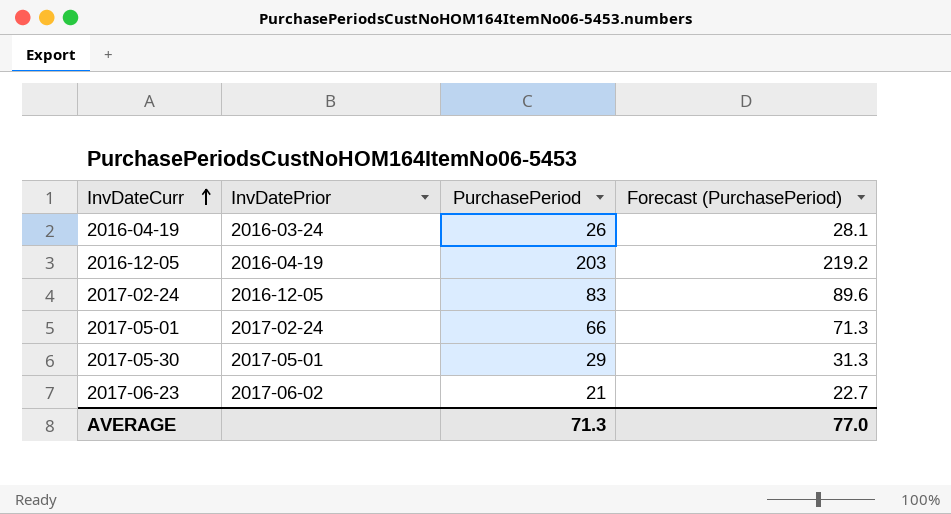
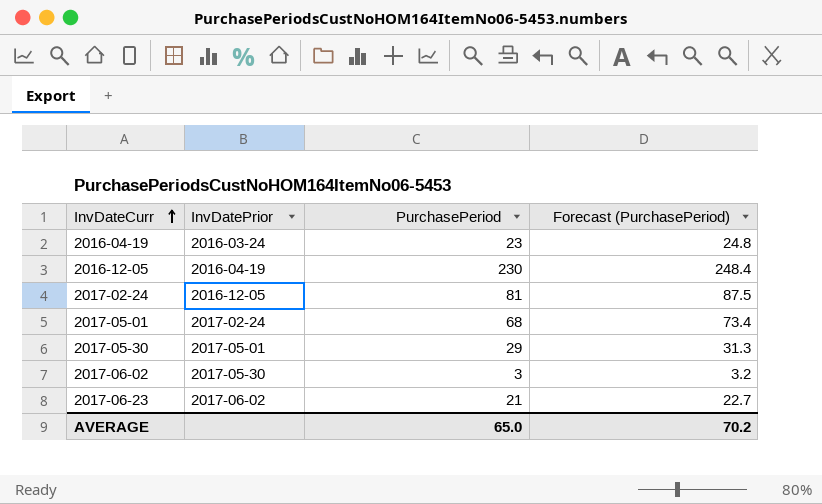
2016-04-19 | PurchasePeriod: 26 -> 23
2016-04-19 | Forecast (PurchasePeriod): 28.1 -> 24.8
2016-12-05 | PurchasePeriod: 203 -> 230
2016-12-05 | Forecast (PurchasePeriod): 219.2 -> 248.4
2017-02-24 | PurchasePeriod: 83 -> 81
2017-02-24 | Forecast (PurchasePeriod): 89.6 -> 87.5
2017-05-01 | PurchasePeriod: 66 -> 68
2017-05-01 | Forecast (PurchasePeriod): 71.3 -> 73.4
row 2017-06-02: none -> 2017-05-30 | 3 | 3.2
AVERAGE | PurchasePeriod: 71.3 -> 65.0
AVERAGE | Forecast (PurchasePeriod): 77.0 -> 70.2

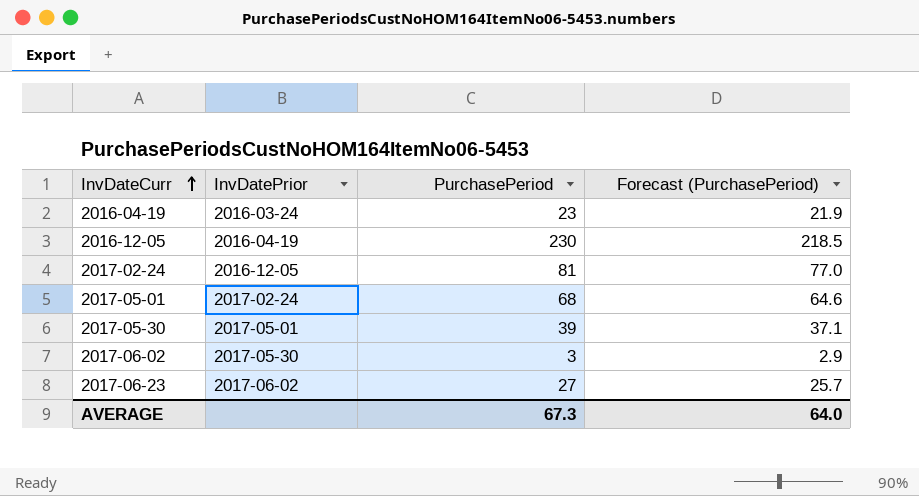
column Forecast (PurchasePeriod) | formula: [PurchasePeriod] * 1.08 -> [PurchasePeriod] * 0.95
2017-05-30 | PurchasePeriod: 29 -> 39
2017-06-23 | PurchasePeriod: 21 -> 27
AVERAGE | PurchasePeriod: 65.0 -> 67.3
AVERAGE | Forecast (PurchasePeriod): 70.2 -> 64.0

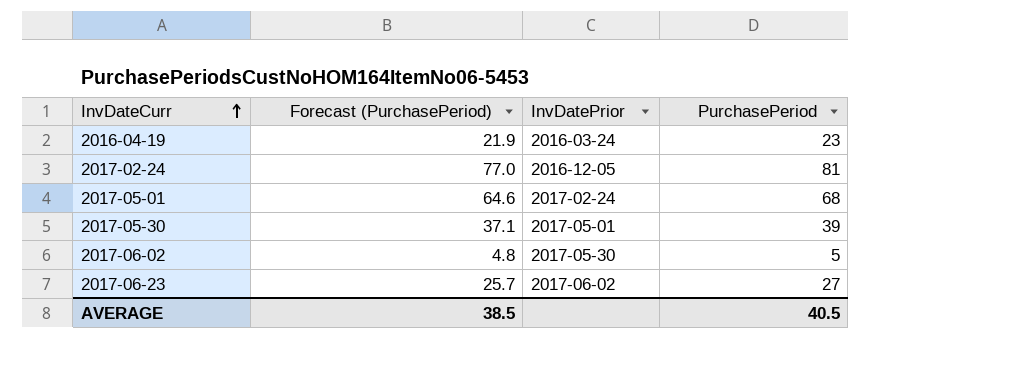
column Forecast (PurchasePeriod) | position: 4 -> 2
row 2016-12-05: 2016-04-19 | 230 | 218.5 -> none
2017-06-02 | Forecast (PurchasePeriod): 2.9 -> 4.8
2017-06-02 | PurchasePeriod: 3 -> 5
AVERAGE | Forecast (PurchasePeriod): 64.0 -> 38.5
AVERAGE | PurchasePeriod: 67.3 -> 40.5

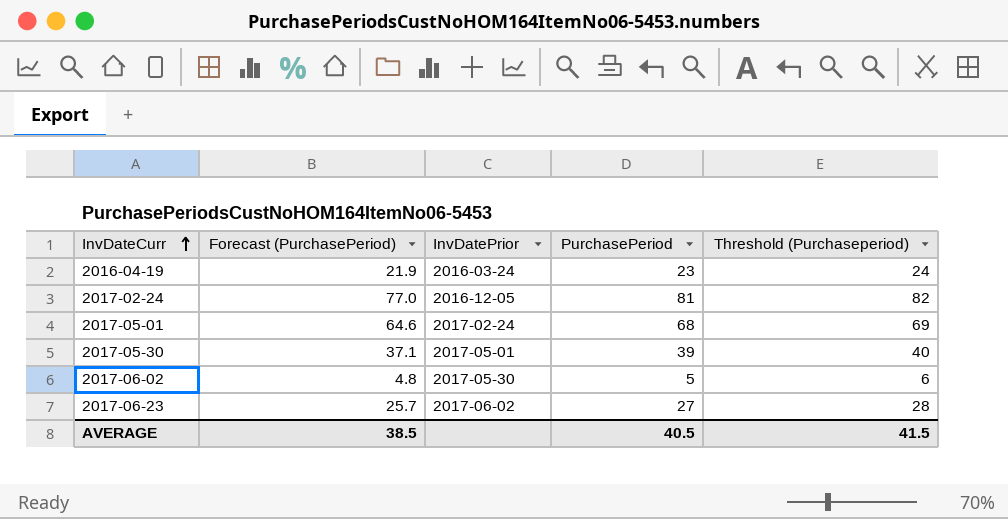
column Threshold (Purchaseperiod) | formula: none -> [PurchasePeriod] + 1

